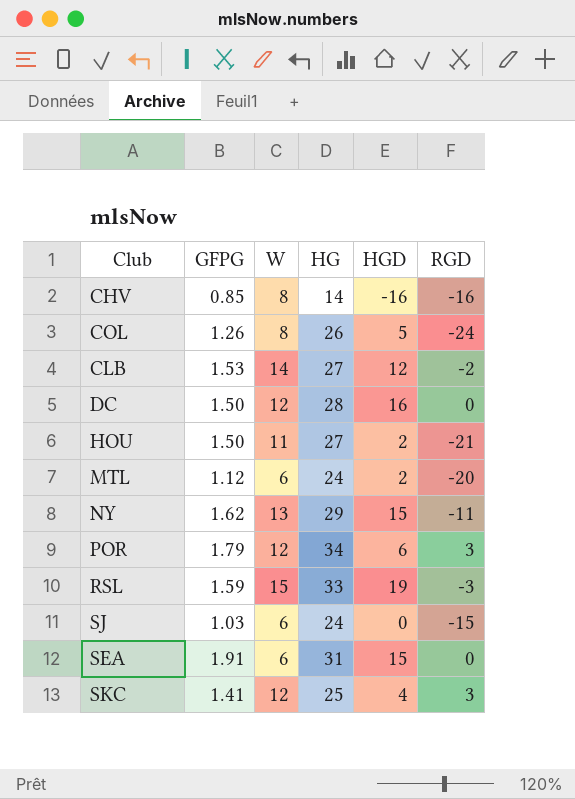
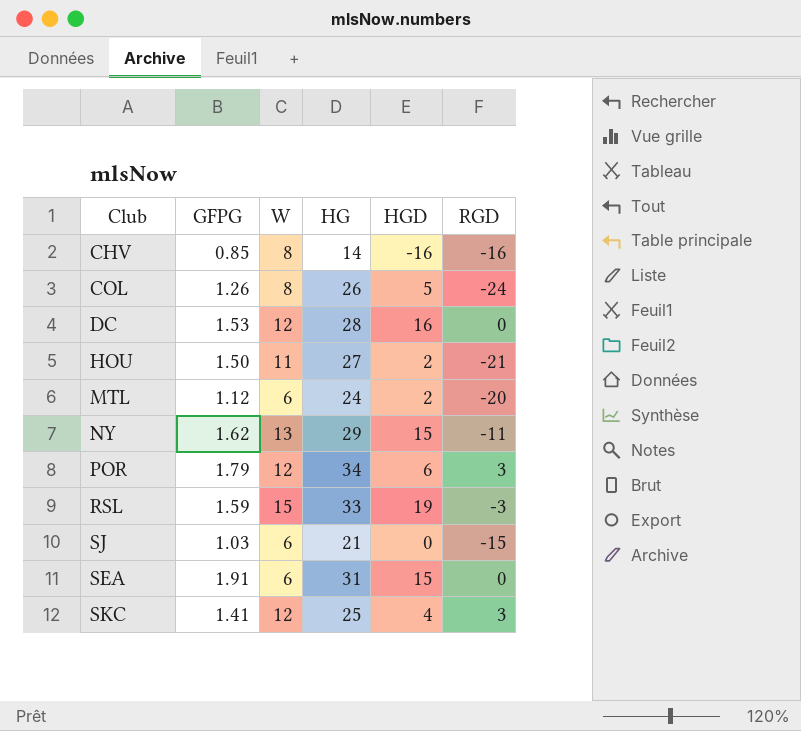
row CLB: 1.53 | 14 | 27 | 12 | -2 -> none
DC | GFPG: 1.50 -> 1.53
SJ | HG: 24 -> 21

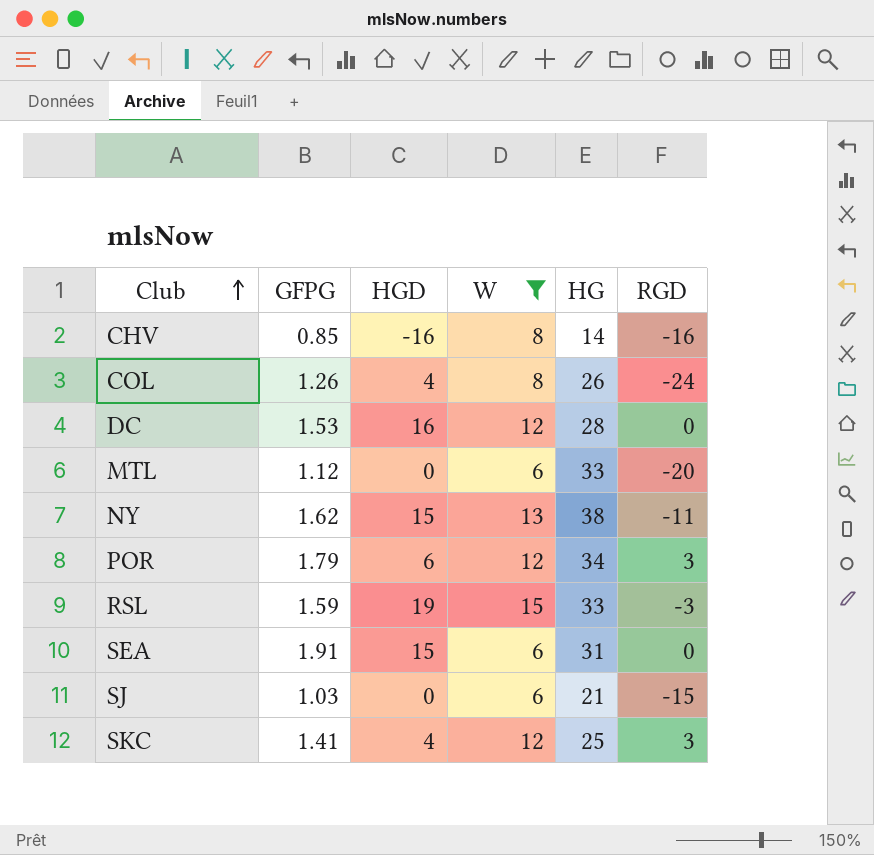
filter: none -> W != 11
row order: none -> Club ascending
column HGD | position: 5 -> 3
COL | HGD: 5 -> 4
MTL | HGD: 2 -> 0
MTL | HG: 24 -> 33
NY | HG: 29 -> 38

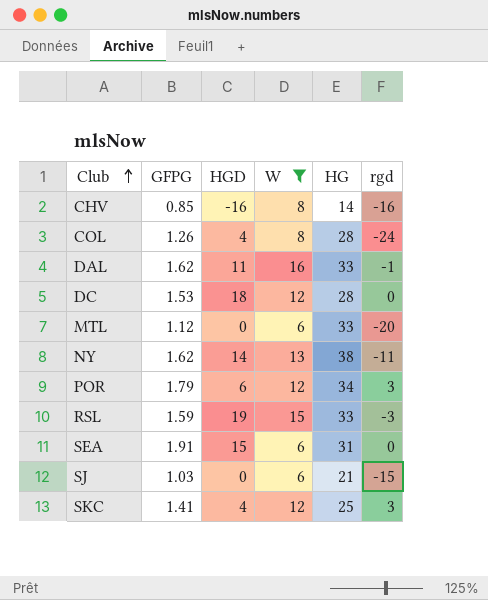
column name: RGD -> rgd
COL | HG: 26 -> 28
row DAL: none -> 1.62 | 11 | 16 | 33 | -1
DC | HGD: 16 -> 18
NY | HGD: 15 -> 14

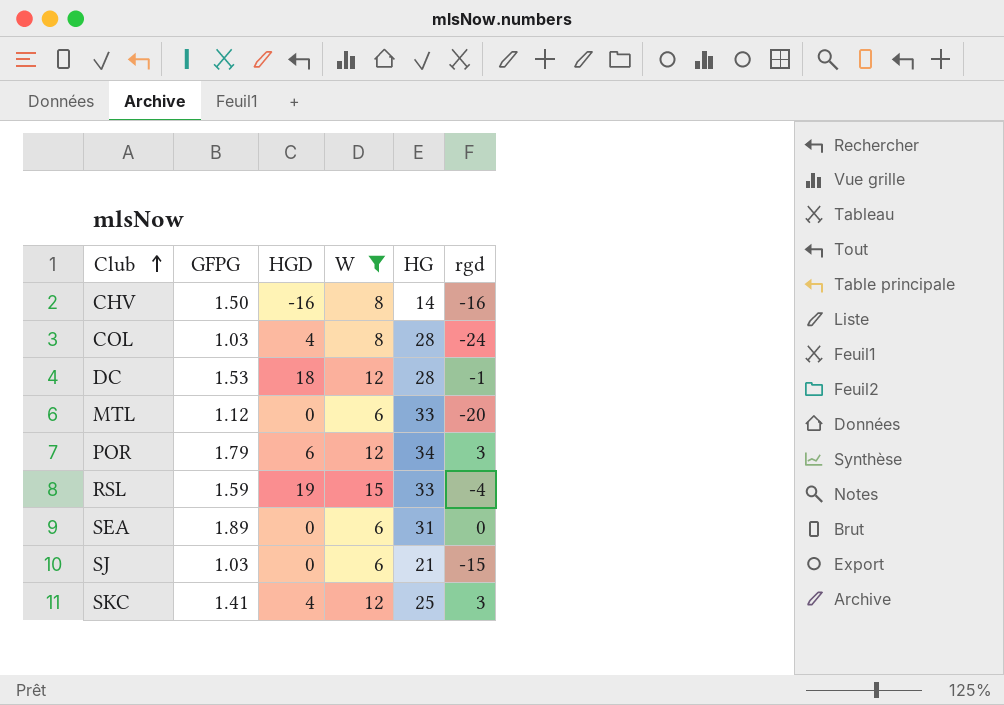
row DAL: 1.62 | 11 | 16 | 33 | -1 -> none
row NY: 1.62 | 14 | 13 | 38 | -11 -> none
CHV | GFPG: 0.85 -> 1.50
COL | GFPG: 1.26 -> 1.03
DC | rgd: 0 -> -1
RSL | rgd: -3 -> -4
SEA | GFPG: 1.91 -> 1.89
SEA | HGD: 15 -> 0

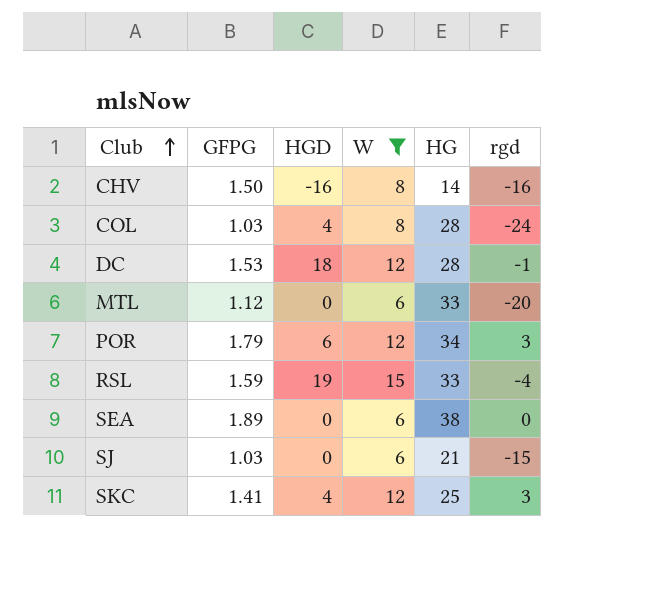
SEA | HG: 31 -> 38

